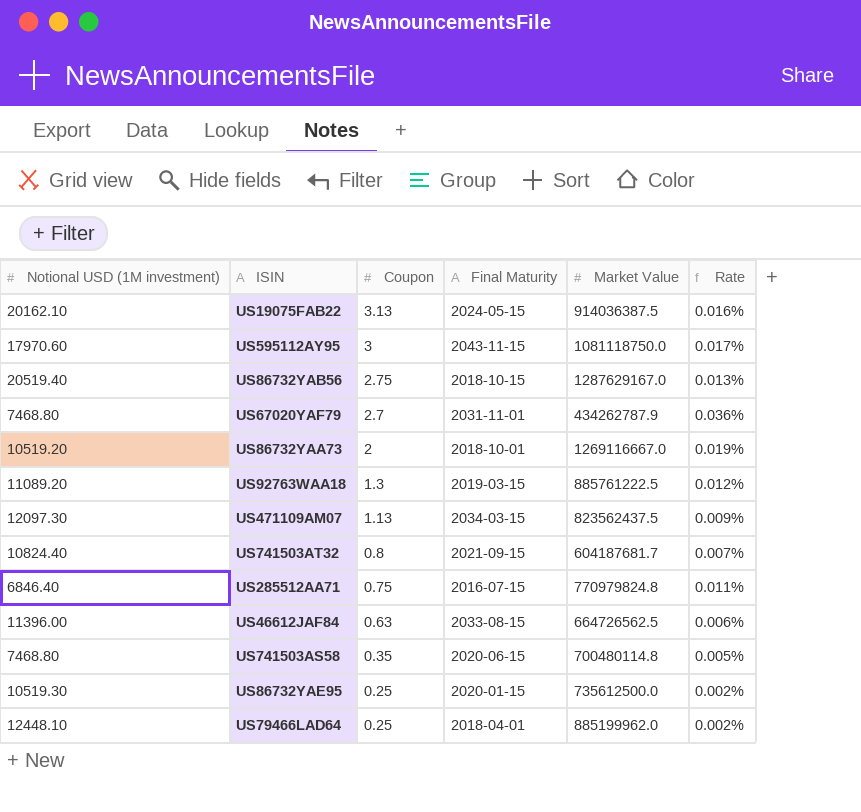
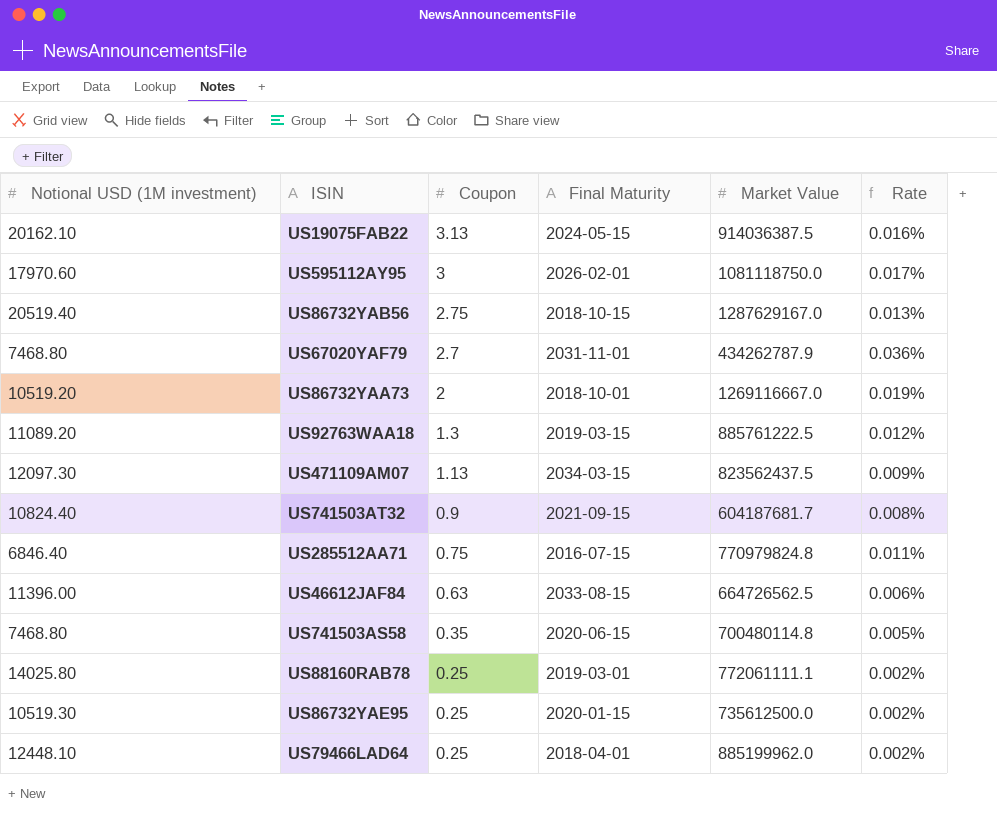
US595112AY95 | Final Maturity: 2043-11-15 -> 2026-02-01
US741503AT32 | Coupon: 0.8 -> 0.9
US741503AT32 | Rate: 0.007% -> 0.008%
row US88160RAB78: none -> 14025.80 | 0.25 | 2019-03-01 | 772061111.1 | 0.002%

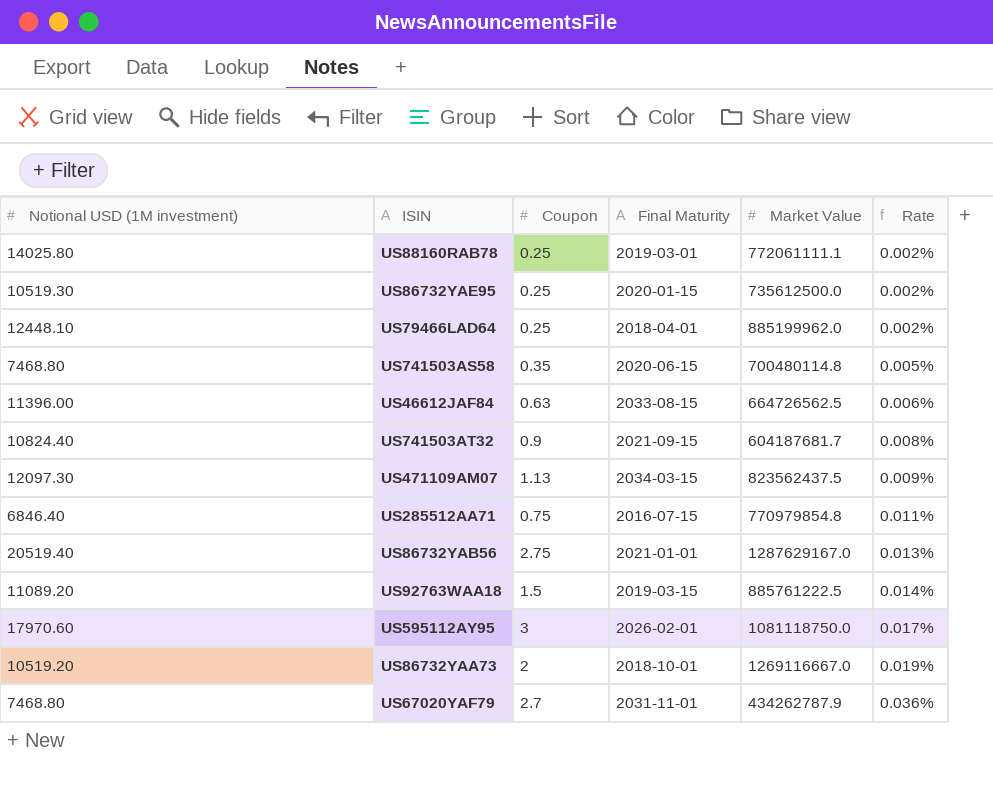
row order: Coupon descending -> Rate ascending
row US19075FAB22: 20162.10 | 3.13 | 2024-05-15 | 914036387.5 | 0.016% -> none
US285512AA71 | Market Value: 770979824.8 -> 770979854.8
US86732YAB56 | Final Maturity: 2018-10-15 -> 2021-01-01
US92763WAA18 | Coupon: 1.3 -> 1.5
US92763WAA18 | Rate: 0.012% -> 0.014%

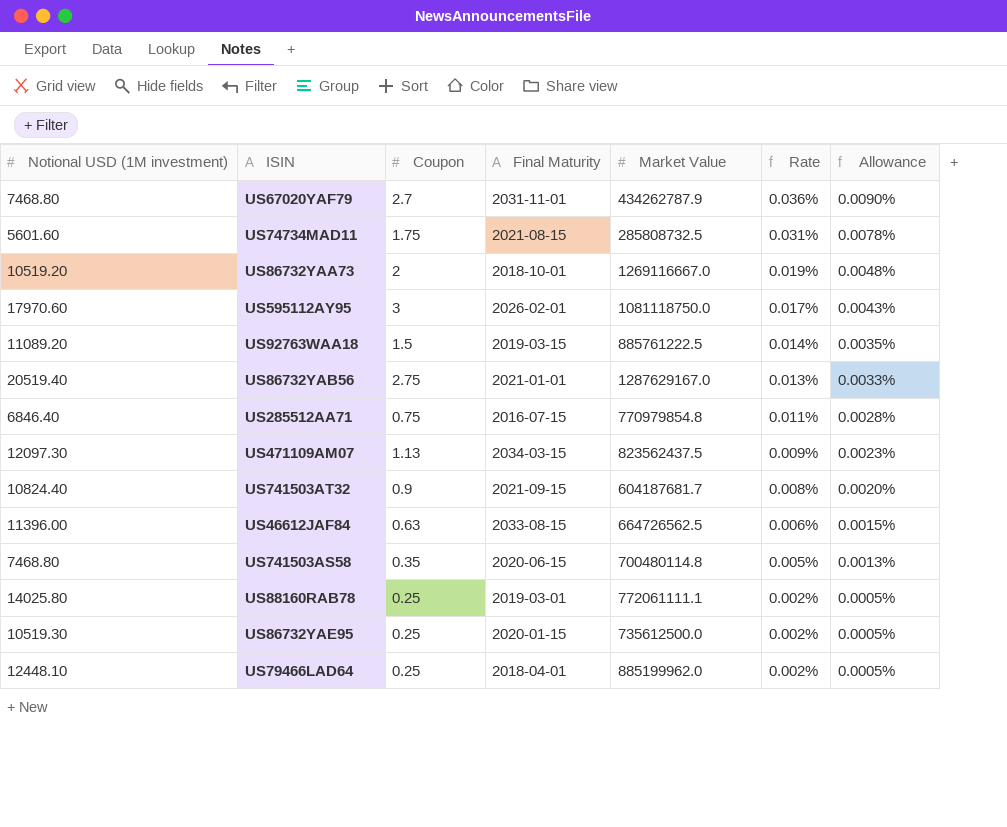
row order: Rate ascending -> Rate descending
column Allowance | formula: none -> [Rate] * 0.25
row US74734MAD11: none -> 5601.60 | 1.75 | 2021-08-15 | 285808732.5 | 0.031% | 0.0078%

